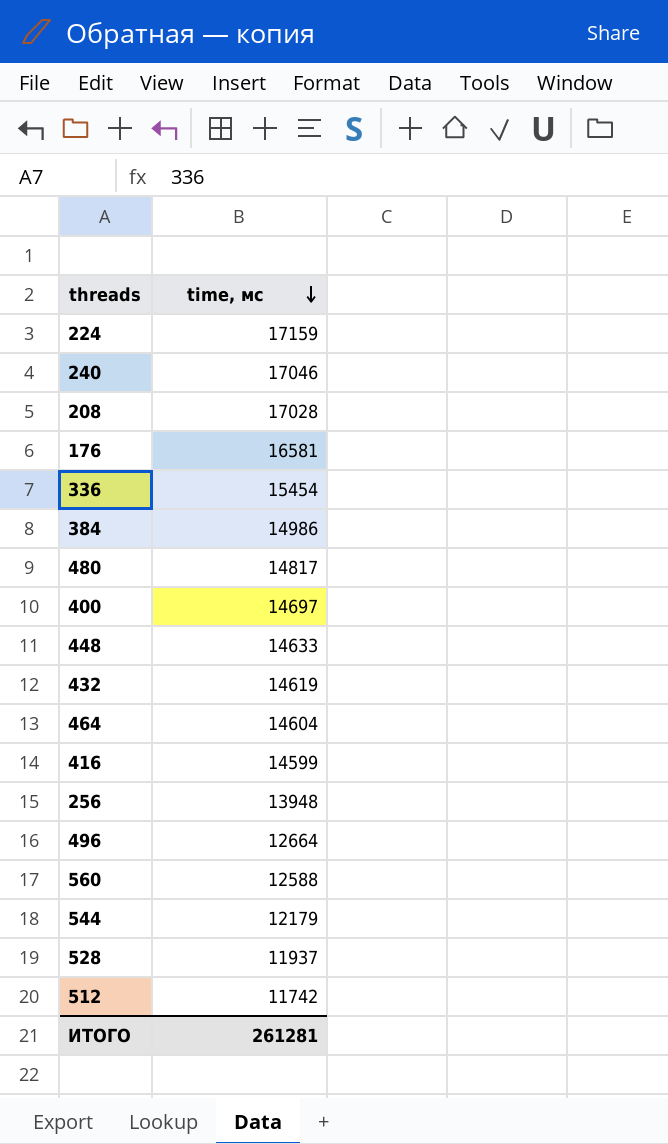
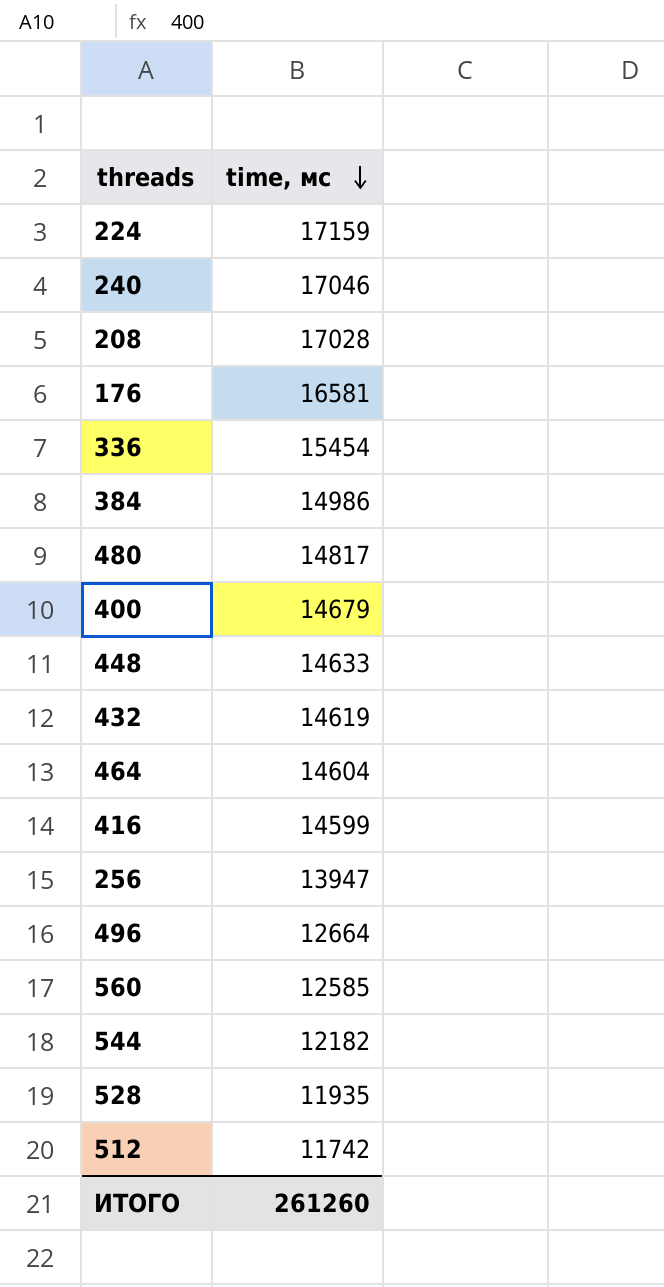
400 | time, мс: 14697 -> 14679
256 | time, мс: 13948 -> 13947
560 | time, мс: 12588 -> 12585
544 | time, мс: 12179 -> 12182
528 | time, мс: 11937 -> 11935
ИТОГО | time, мс: 261281 -> 261260

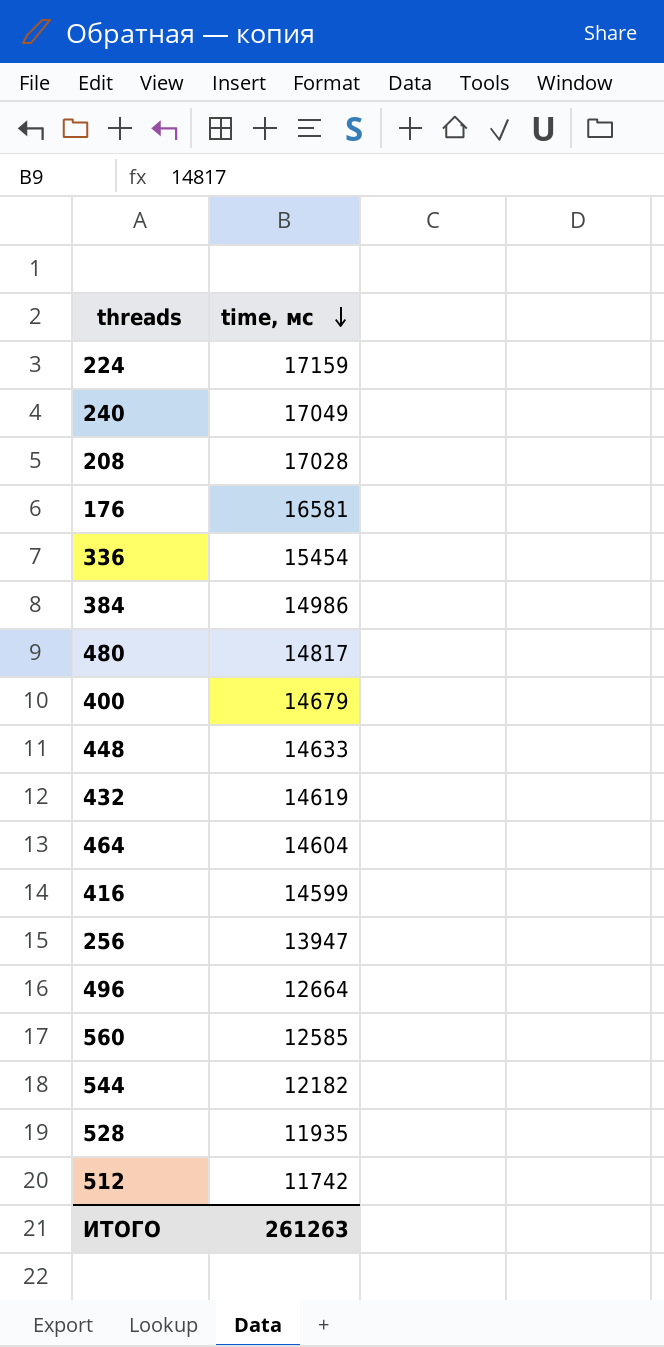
240 | time, мс: 17046 -> 17049
ИТОГО | time, мс: 261260 -> 261263

